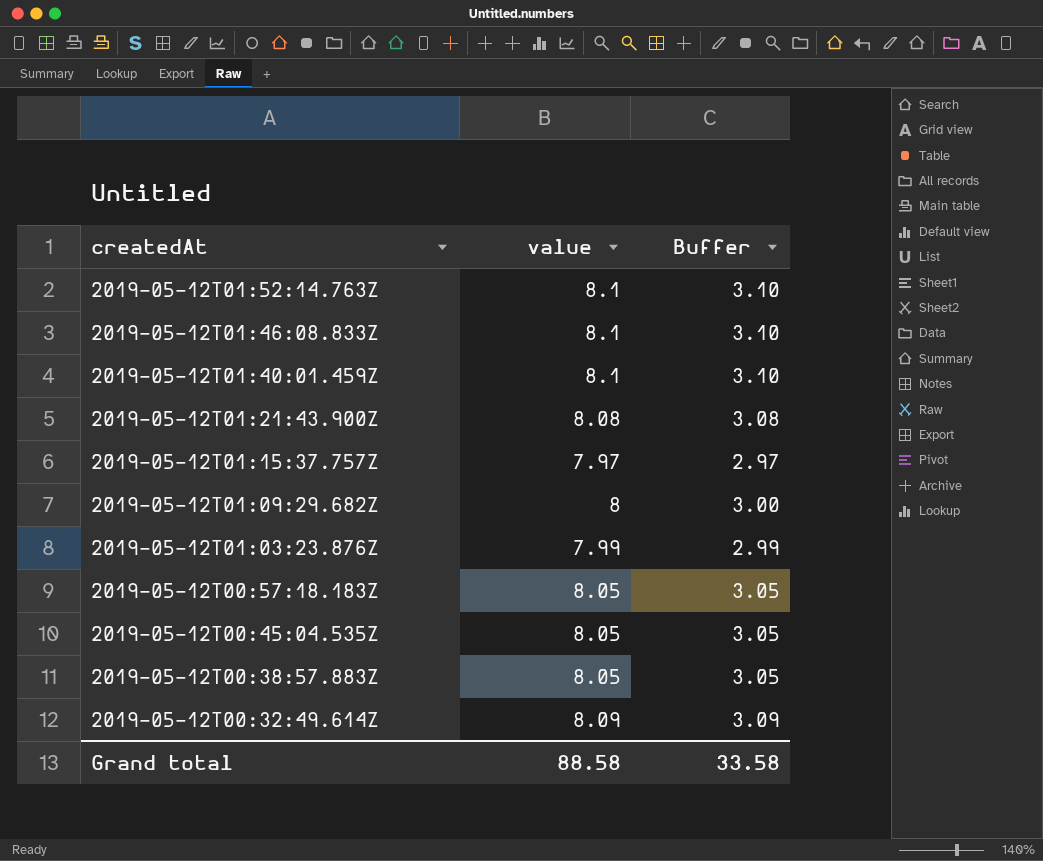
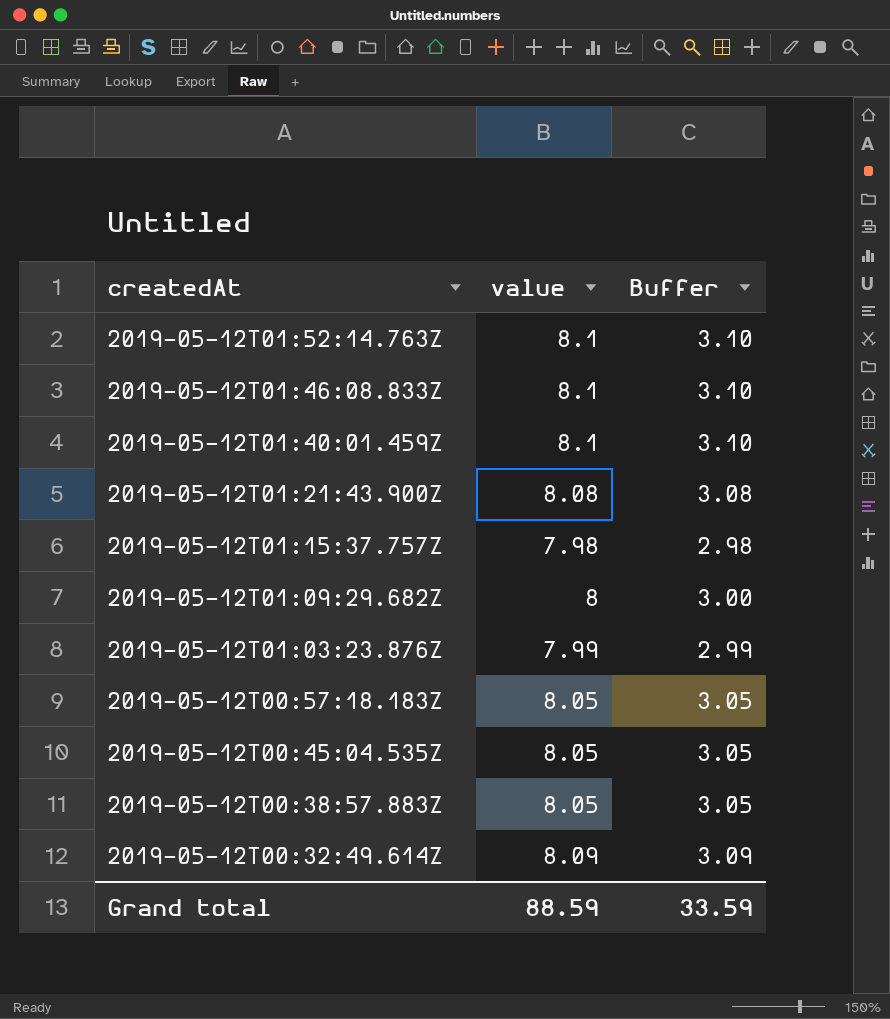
2019-05-12T01:15:37.757Z | value: 7.97 -> 7.98
2019-05-12T01:15:37.757Z | Buffer: 2.97 -> 2.98
Grand total | value: 88.58 -> 88.59
Grand total | Buffer: 33.58 -> 33.59

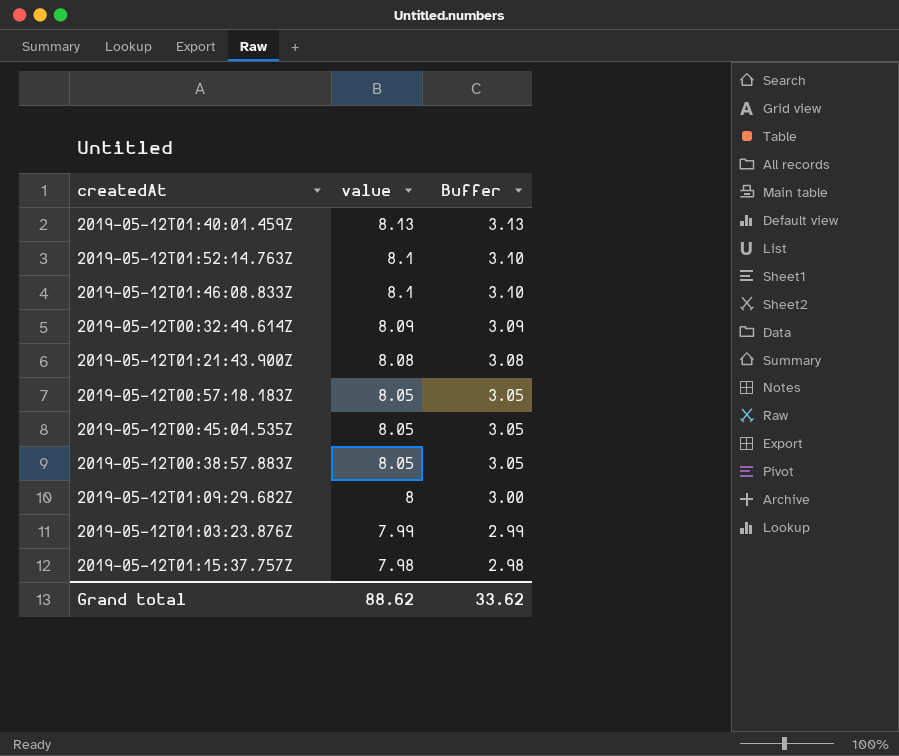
row order: createdAt descending -> value descending
2019-05-12T01:40:01.459Z | value: 8.1 -> 8.13
2019-05-12T01:40:01.459Z | Buffer: 3.10 -> 3.13
Grand total | value: 88.59 -> 88.62
Grand total | Buffer: 33.59 -> 33.62

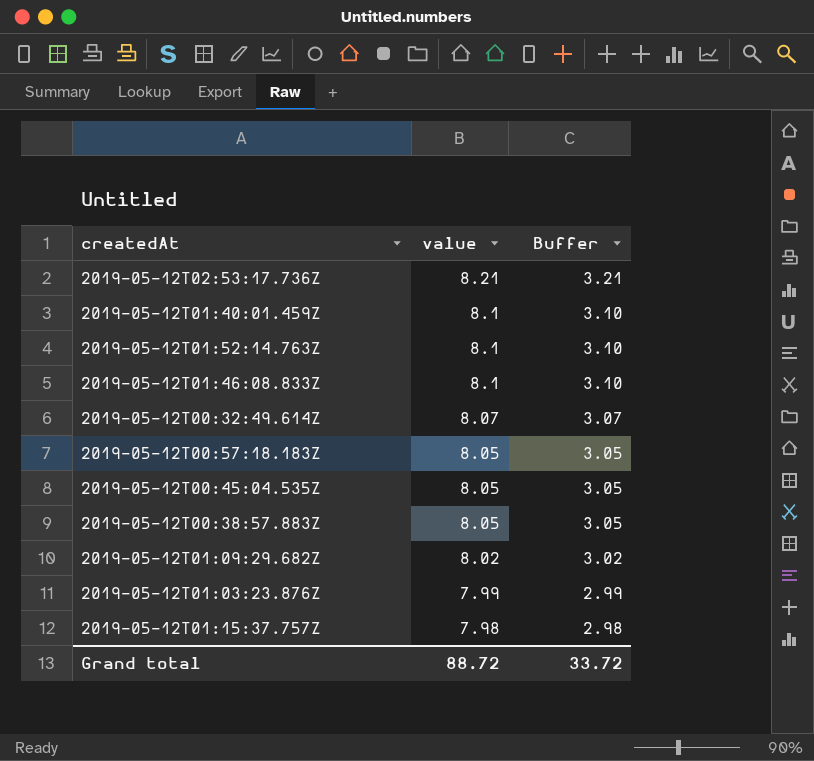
row 2019-05-12T01:21:43.900Z: 8.08 | 3.08 -> none
row 2019-05-12T02:53:17.736Z: none -> 8.21 | 3.21
2019-05-12T01:40:01.459Z | value: 8.13 -> 8.1
2019-05-12T01:40:01.459Z | Buffer: 3.13 -> 3.10
2019-05-12T00:32:49.614Z | value: 8.09 -> 8.07
2019-05-12T00:32:49.614Z | Buffer: 3.09 -> 3.07
2019-05-12T01:09:29.682Z | value: 8 -> 8.02
2019-05-12T01:09:29.682Z | Buffer: 3.00 -> 3.02
Grand total | value: 88.62 -> 88.72
Grand total | Buffer: 33.62 -> 33.72

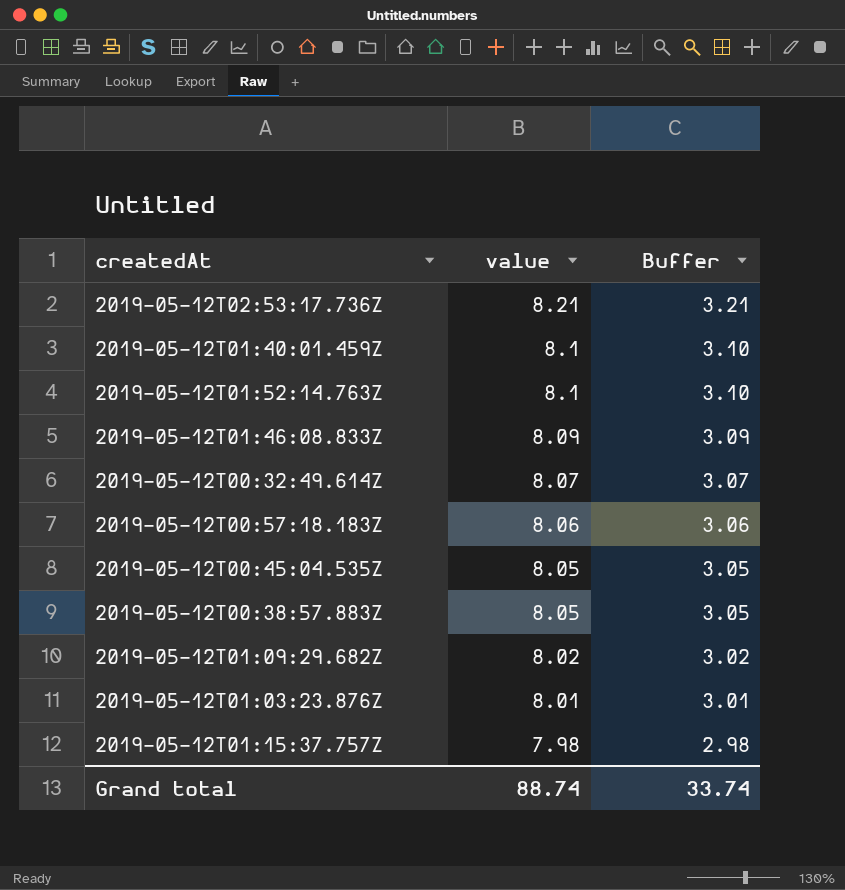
2019-05-12T01:46:08.833Z | value: 8.1 -> 8.09
2019-05-12T01:46:08.833Z | Buffer: 3.10 -> 3.09
2019-05-12T00:57:18.183Z | value: 8.05 -> 8.06
2019-05-12T00:57:18.183Z | Buffer: 3.05 -> 3.06
2019-05-12T01:03:23.876Z | value: 7.99 -> 8.01
2019-05-12T01:03:23.876Z | Buffer: 2.99 -> 3.01
Grand total | value: 88.72 -> 88.74
Grand total | Buffer: 33.72 -> 33.74

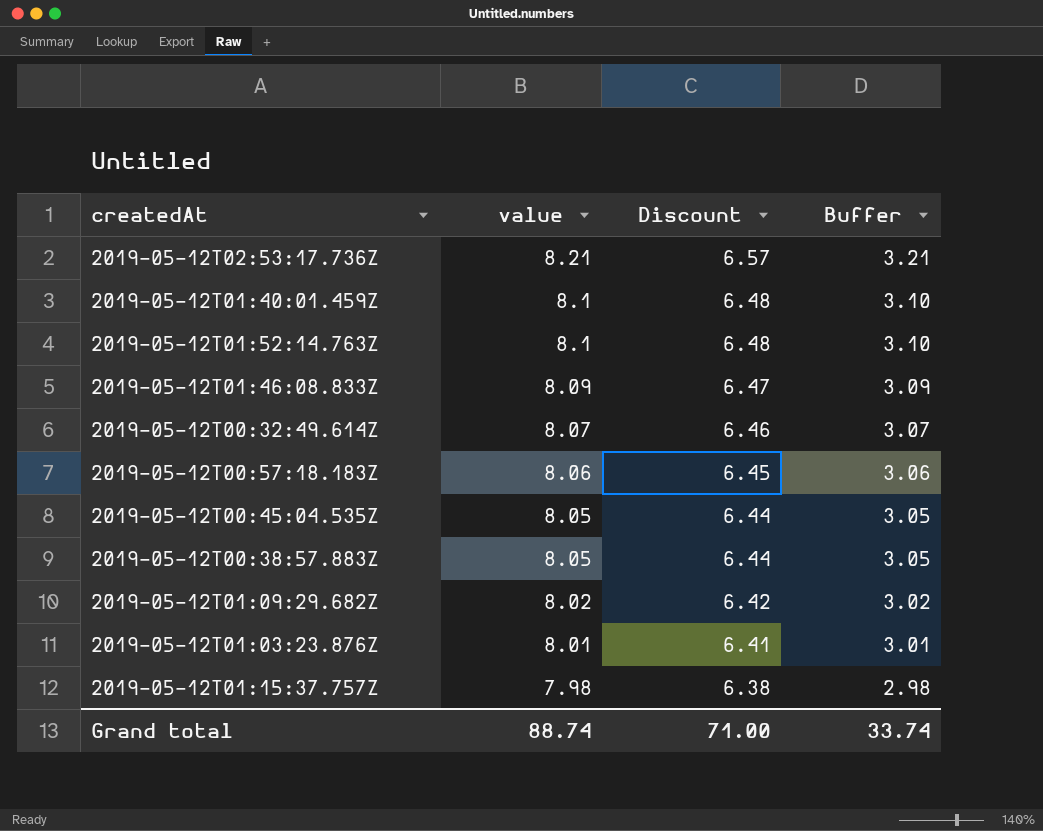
column Discount | formula: none -> [value] * 0.8

